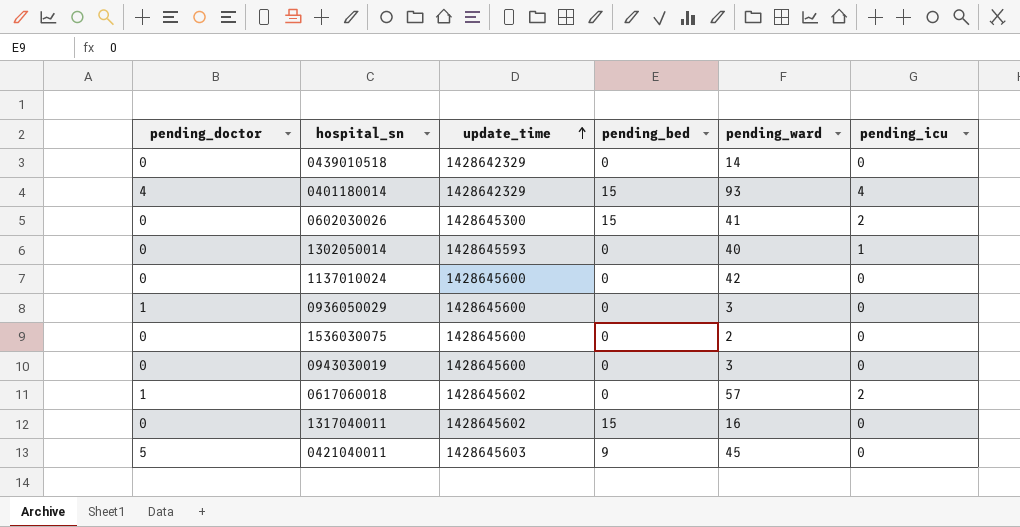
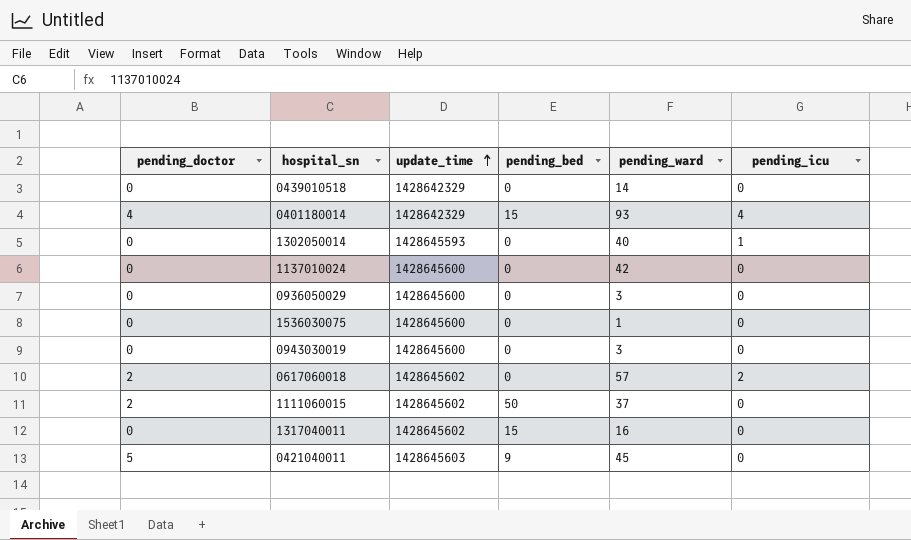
row 0602030026: 0 | 1428645300 | 15 | 41 | 2 -> none
0936050029 | pending_doctor: 1 -> 0
1536030075 | pending_ward: 2 -> 1
0617060018 | pending_doctor: 1 -> 2
row 1111060015: none -> 2 | 1428645602 | 50 | 37 | 0

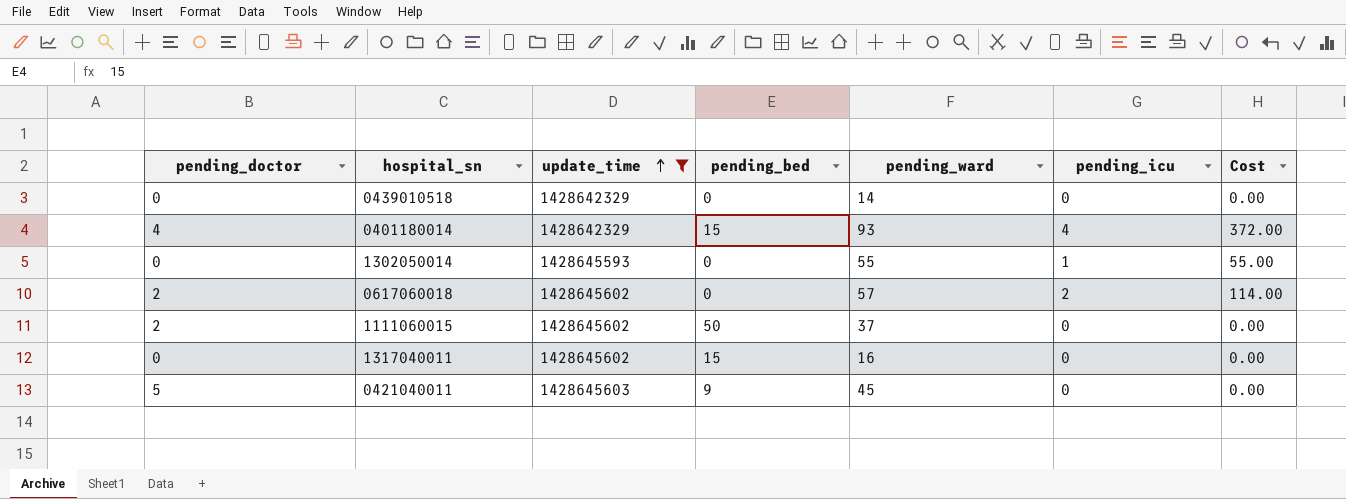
filter: none -> update_time != 1428645600
column Cost | formula: none -> [pending_ward] * [pending_icu]
1302050014 | pending_ward: 40 -> 55

